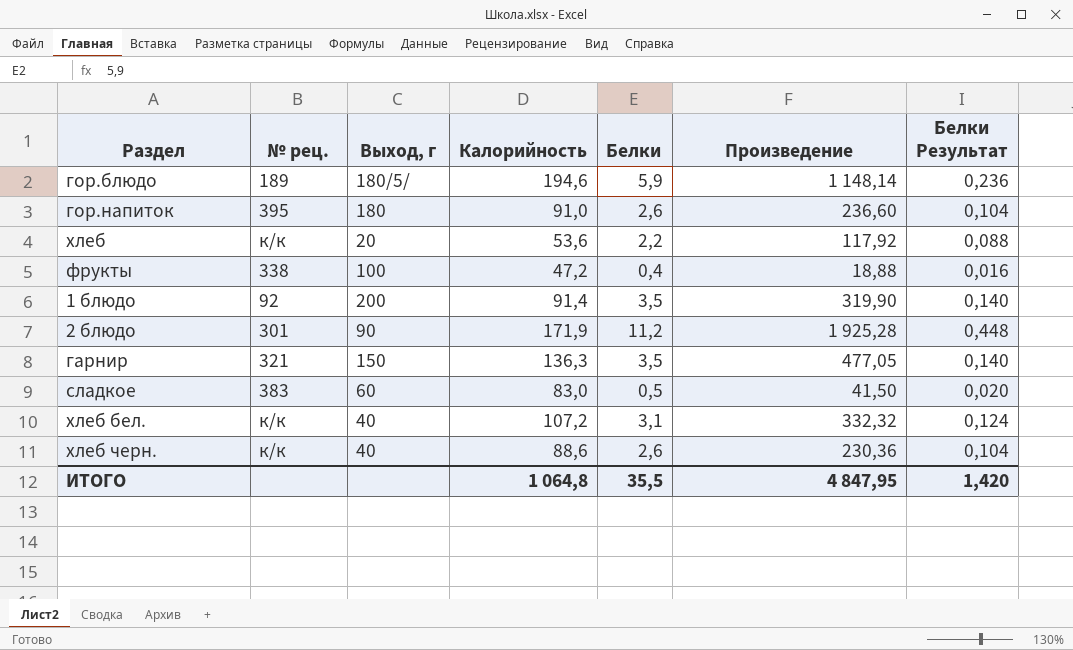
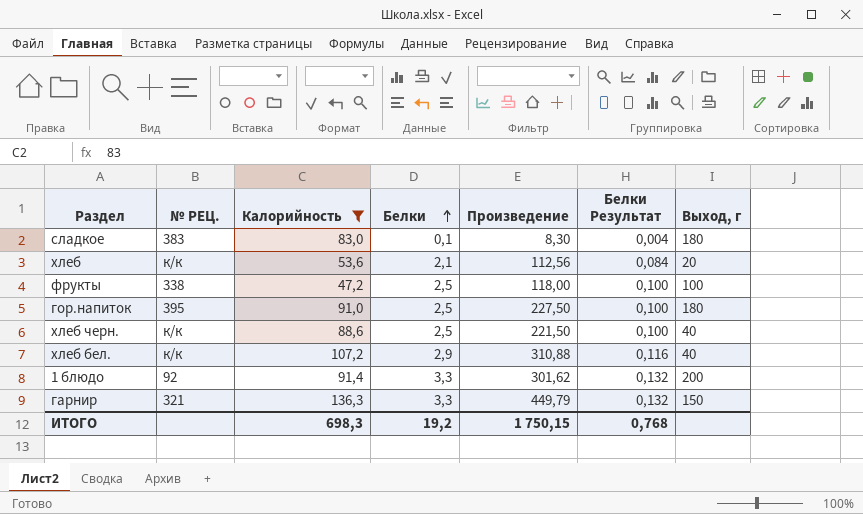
filter: none -> Калорийность <= 136,3
row order: none -> Белки ascending
column name: № рец. -> № РЕЦ.
column Выход, г | position: 3 -> 7
сладкое | Белки: 0,5 -> 0,1
сладкое | Произведение: 41,50 -> 8,30
сладкое | Белки Результат: 0,020 -> 0,004
сладкое | Выход, г: 60 -> 180
хлеб | Белки: 2,2 -> 2,1
хлеб | Произведение: 117,92 -> 112,56
хлеб | Белки Результат: 0,088 -> 0,084
фрукты | Белки: 0,4 -> 2,5
фрукты | Произведение: 18,88 -> 118,00
фрукты | Белки Результат: 0,016 -> 0,100
гор.напиток | Белки: 2,6 -> 2,5
гор.напиток | Произведение: 236,60 -> 227,50
гор.напиток | Белки Результат: 0,104 -> 0,100
хлеб черн. | Белки: 2,6 -> 2,5
хлеб черн. | Произведение: 230,36 -> 221,50
хлеб черн. | Белки Результат: 0,104 -> 0,100
хлеб бел. | Белки: 3,1 -> 2,9
хлеб бел. | Произведение: 332,32 -> 310,88
хлеб бел. | Белки Результат: 0,124 -> 0,116
1 блюдо | Белки: 3,5 -> 3,3
1 блюдо | Произведение: 319,90 -> 301,62
1 блюдо | Белки Результат: 0,140 -> 0,132
гарнир | Белки: 3,5 -> 3,3
гарнир | Произведение: 477,05 -> 449,79
гарнир | Белки Результат: 0,140 -> 0,132
ИТОГО | Калорийность: 1 064,8 -> 698,3
ИТОГО | Белки: 35,5 -> 19,2
ИТОГО | Произведение: 4 847,95 -> 1 750,15
ИТОГО | Белки Результат: 1,420 -> 0,768

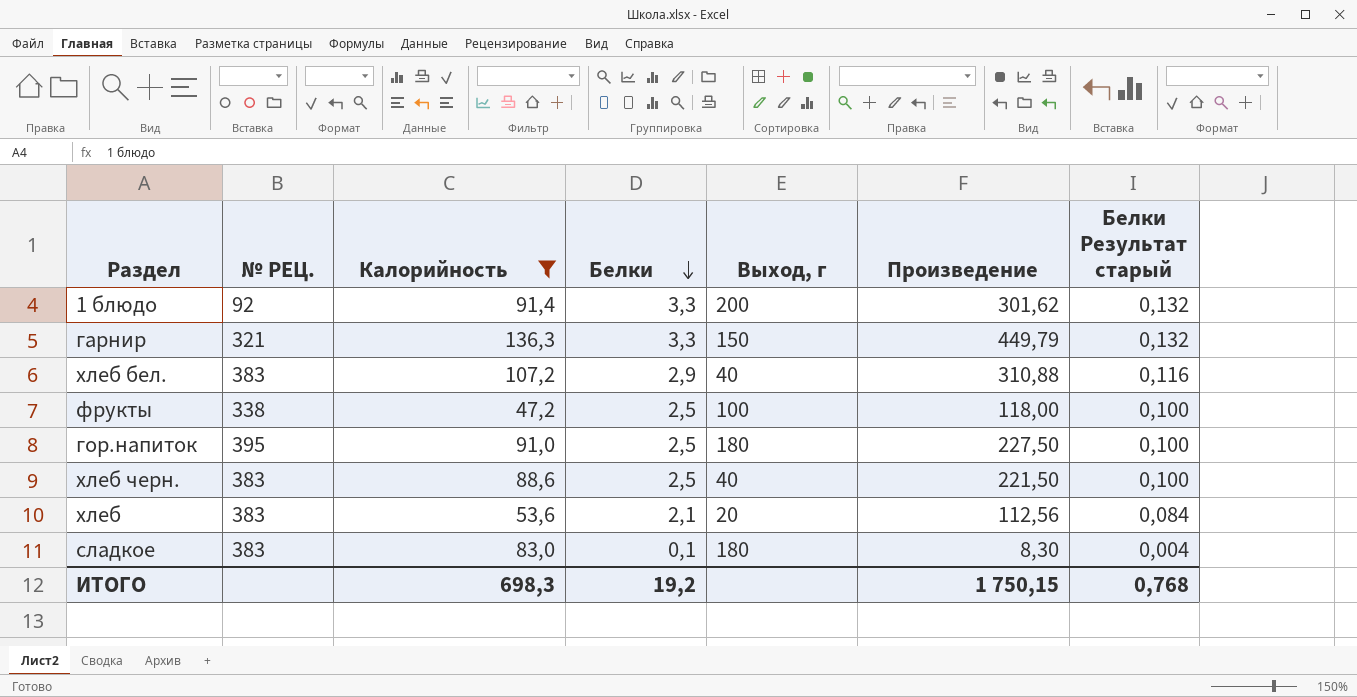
row order: Белки ascending -> Белки descending
column Выход, г | position: 7 -> 5
column name: Белки Результат -> Белки Результат старый
хлеб бел. | № РЕЦ.: к/к -> 383
хлеб черн. | № РЕЦ.: к/к -> 383
хлеб | № РЕЦ.: к/к -> 383

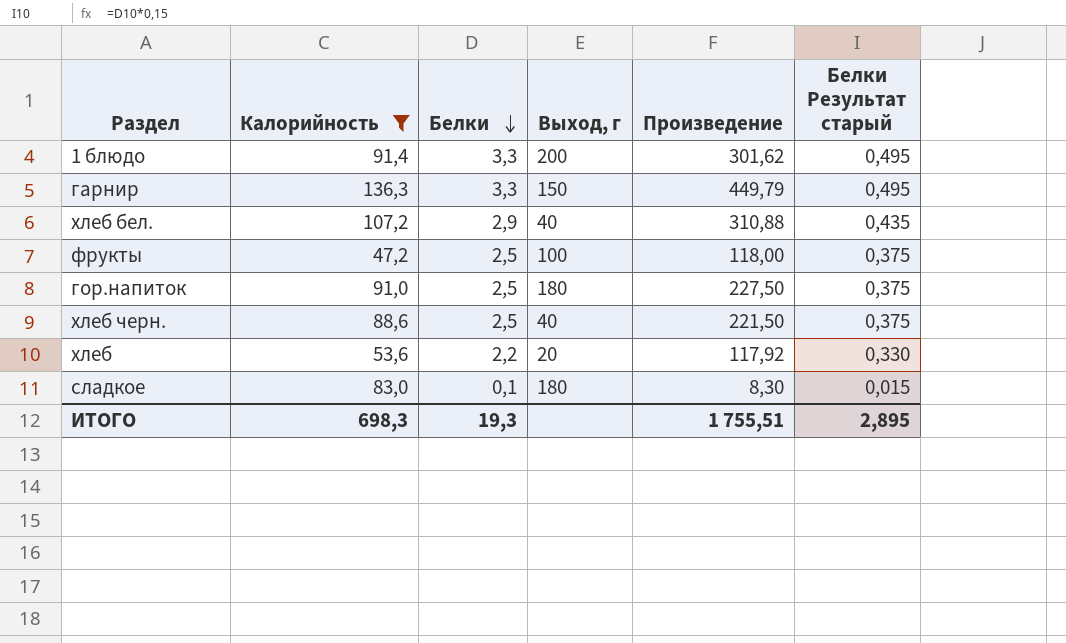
column № РЕЦ. | position: 2 -> none
column Белки Результат старый | formula: [Белки] * 0,04 -> [Белки] * 0,15
хлеб | Белки: 2,1 -> 2,2
хлеб | Произведение: 112,56 -> 117,92
ИТОГО | Белки: 19,2 -> 19,3
ИТОГО | Произведение: 1 750,15 -> 1 755,51
ИТОГО | Белки Результат старый: 0,768 -> 2,895

